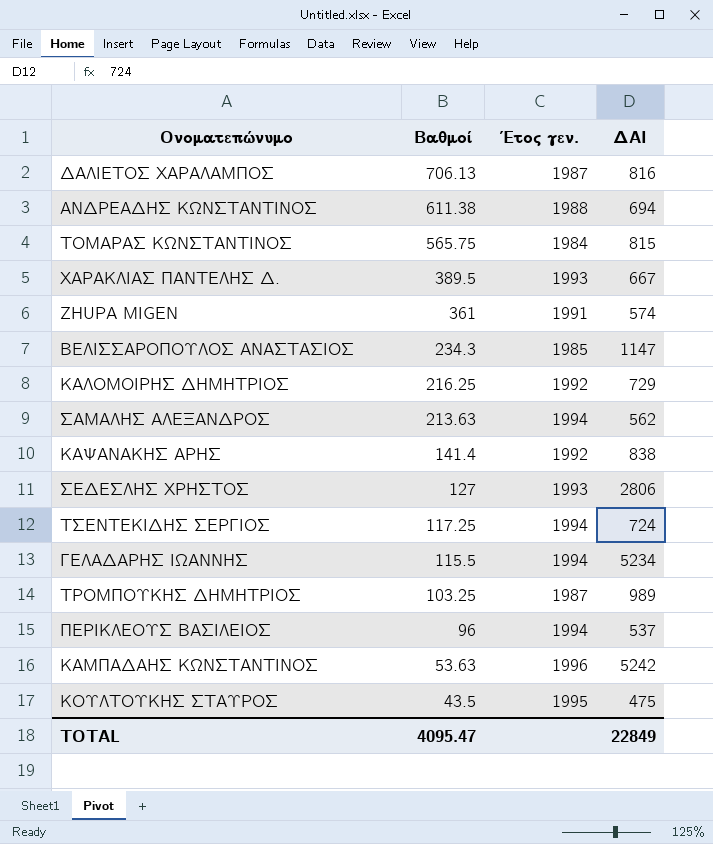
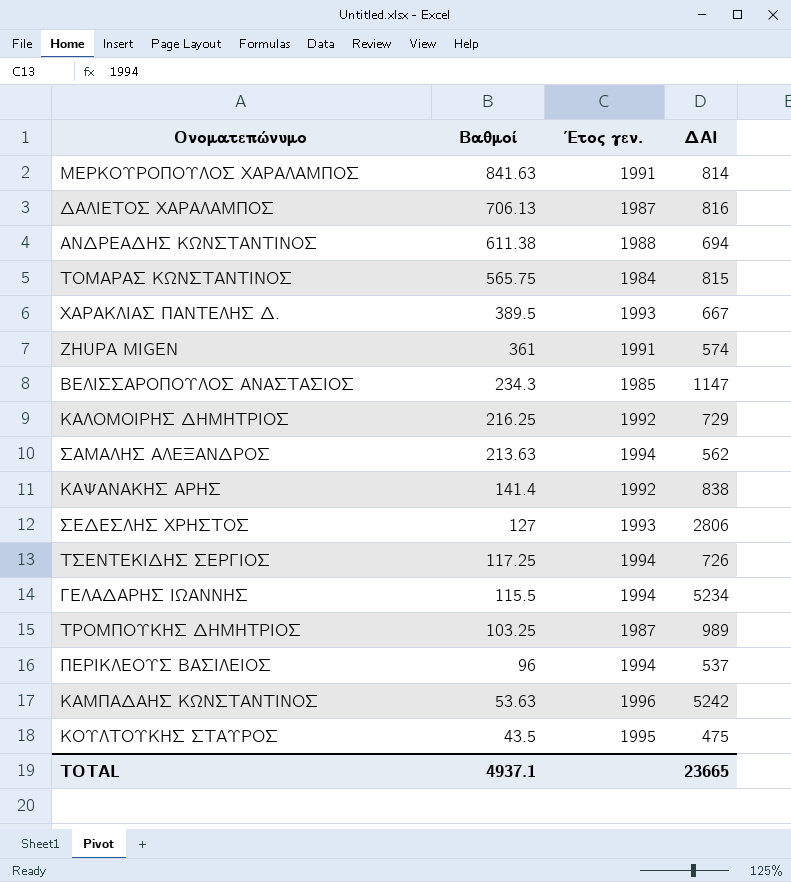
row ΜΕΡΚΟΥΡΟΠΟΥΛΟΣ ΧΑΡΑΛΑΜΠΟΣ: none -> 841.63 | 1991 | 814
ΤΣΕΝΤΕΚΙΔΗΣ ΣΕΡΓΙΟΣ | ΔΑΙ: 724 -> 726
TOTAL | Βαθμοί: 4095.47 -> 4937.1
TOTAL | ΔΑΙ: 22849 -> 23665

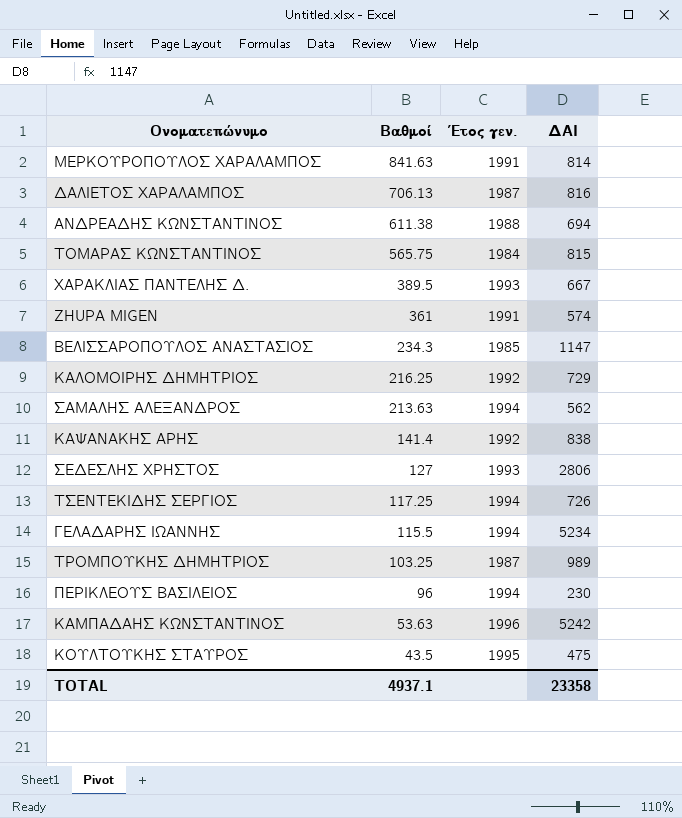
ΠΕΡΙΚΛΕΟΥΣ ΒΑΣΙΛΕΙΟΣ | ΔΑΙ: 537 -> 230
TOTAL | ΔΑΙ: 23665 -> 23358

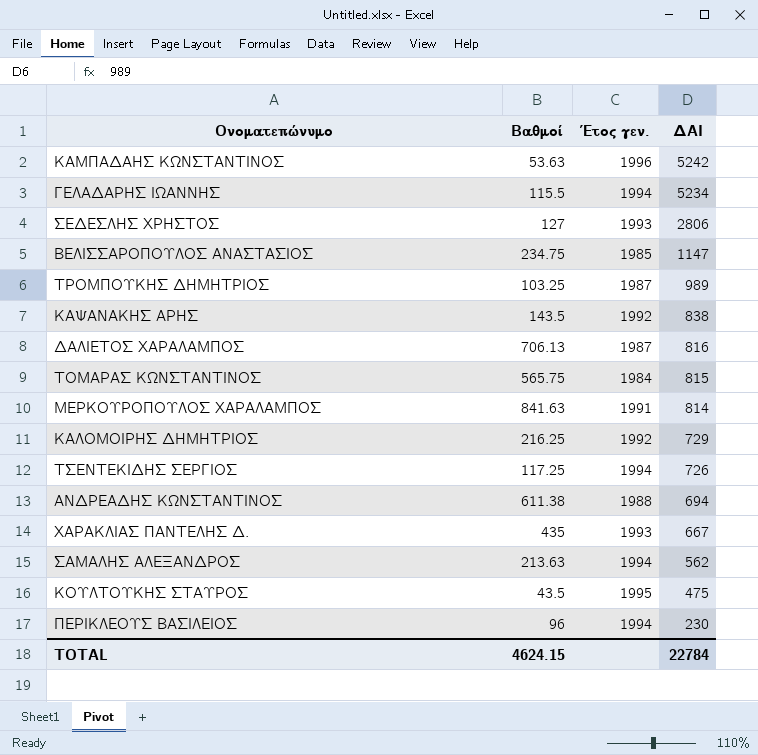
row order: Βαθμοί descending -> ΔΑΙ descending
row ZHUPA MIGEN: 361 | 1991 | 574 -> none
ΒΕΛΙΣΣΑΡΟΠΟΥΛΟΣ ΑΝΑΣΤΑΣΙΟΣ | Βαθμοί: 234.3 -> 234.75
ΚΑΨΑΝΑΚΗΣ ΑΡΗΣ | Βαθμοί: 141.4 -> 143.5
ΧΑΡΑΚΛΙΑΣ ΠΑΝΤΕΛΗΣ Δ. | Βαθμοί: 389.5 -> 435
TOTAL | Βαθμοί: 4937.1 -> 4624.15
TOTAL | ΔΑΙ: 23358 -> 22784

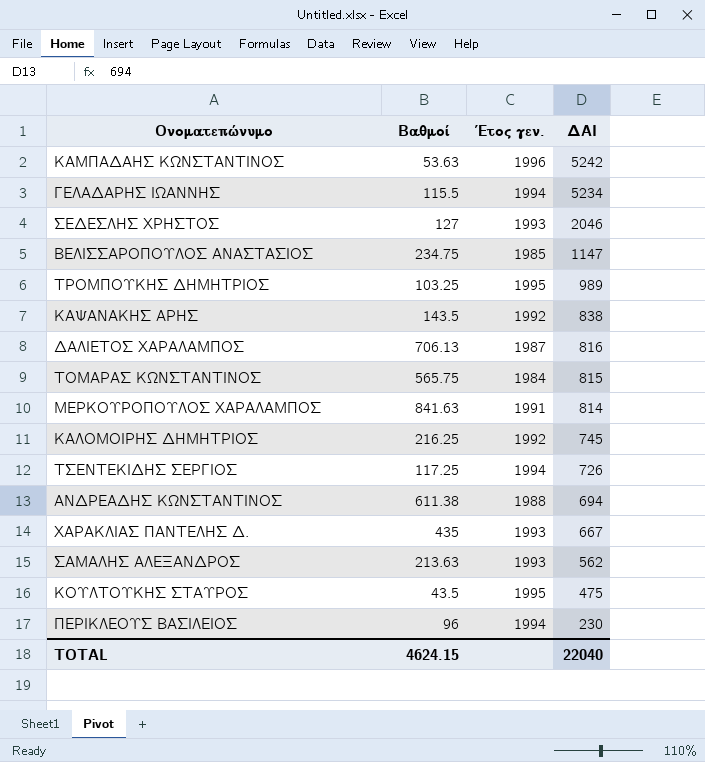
ΣΕΔΕΣΛΗΣ ΧΡΗΣΤΟΣ | ΔΑΙ: 2806 -> 2046
ΤΡΟΜΠΟΥΚΗΣ ΔΗΜΗΤΡΙΟΣ | Έτος γεν.: 1987 -> 1995
ΚΑΛΟΜΟΙΡΗΣ ΔΗΜΗΤΡΙΟΣ | ΔΑΙ: 729 -> 745
ΣΑΜΑΛΗΣ ΑΛΕΞΑΝΔΡΟΣ | Έτος γεν.: 1994 -> 1993
TOTAL | ΔΑΙ: 22784 -> 22040

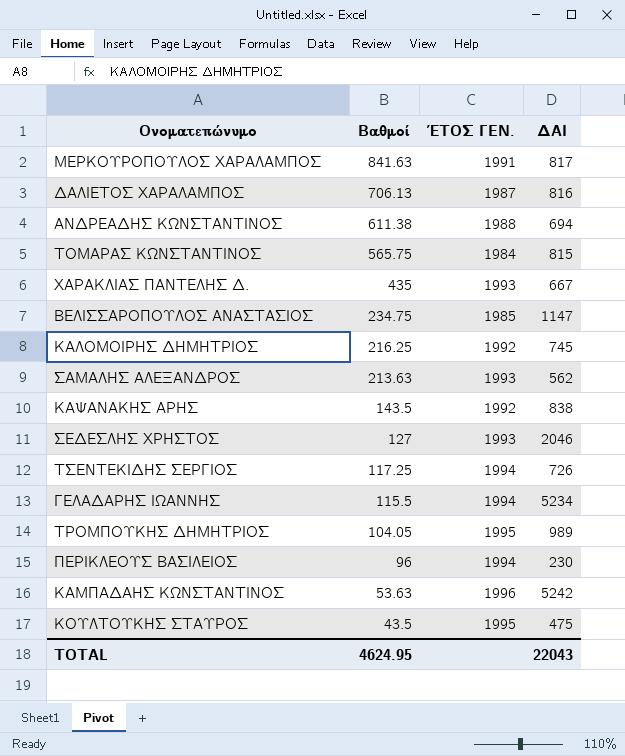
row order: ΔΑΙ descending -> Βαθμοί descending
column name: Έτος γεν. -> ΈΤΟΣ ΓΕΝ.
ΜΕΡΚΟΥΡΟΠΟΥΛΟΣ ΧΑΡΑΛΑΜΠΟΣ | ΔΑΙ: 814 -> 817
ΤΡΟΜΠΟΥΚΗΣ ΔΗΜΗΤΡΙΟΣ | Βαθμοί: 103.25 -> 104.05
TOTAL | Βαθμοί: 4624.15 -> 4624.95
TOTAL | ΔΑΙ: 22040 -> 22043

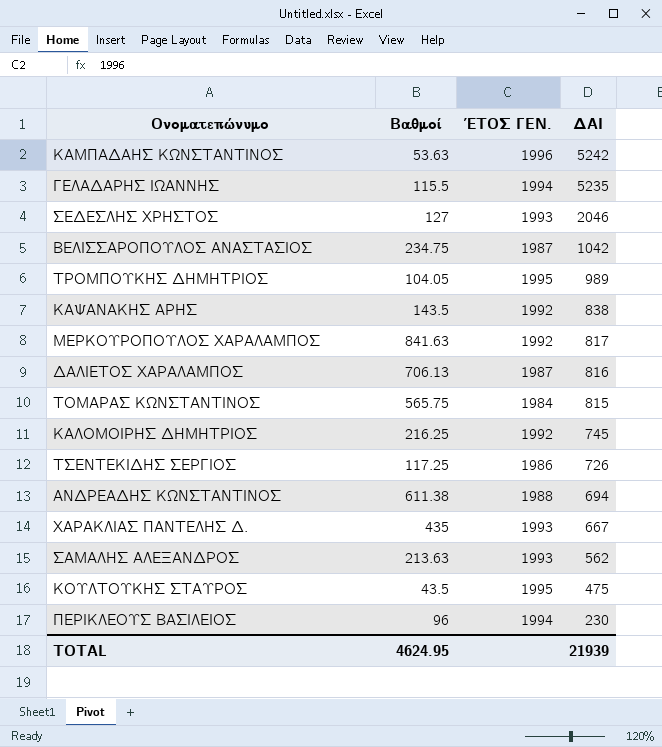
row order: Βαθμοί descending -> ΔΑΙ descending
ΓΕΛΑΔΑΡΗΣ ΙΩΑΝΝΗΣ | ΔΑΙ: 5234 -> 5235
ΒΕΛΙΣΣΑΡΟΠΟΥΛΟΣ ΑΝΑΣΤΑΣΙΟΣ | ΈΤΟΣ ΓΕΝ.: 1985 -> 1987
ΒΕΛΙΣΣΑΡΟΠΟΥΛΟΣ ΑΝΑΣΤΑΣΙΟΣ | ΔΑΙ: 1147 -> 1042
ΜΕΡΚΟΥΡΟΠΟΥΛΟΣ ΧΑΡΑΛΑΜΠΟΣ | ΈΤΟΣ ΓΕΝ.: 1991 -> 1992
ΤΣΕΝΤΕΚΙΔΗΣ ΣΕΡΓΙΟΣ | ΈΤΟΣ ΓΕΝ.: 1994 -> 1986
TOTAL | ΔΑΙ: 22043 -> 21939

